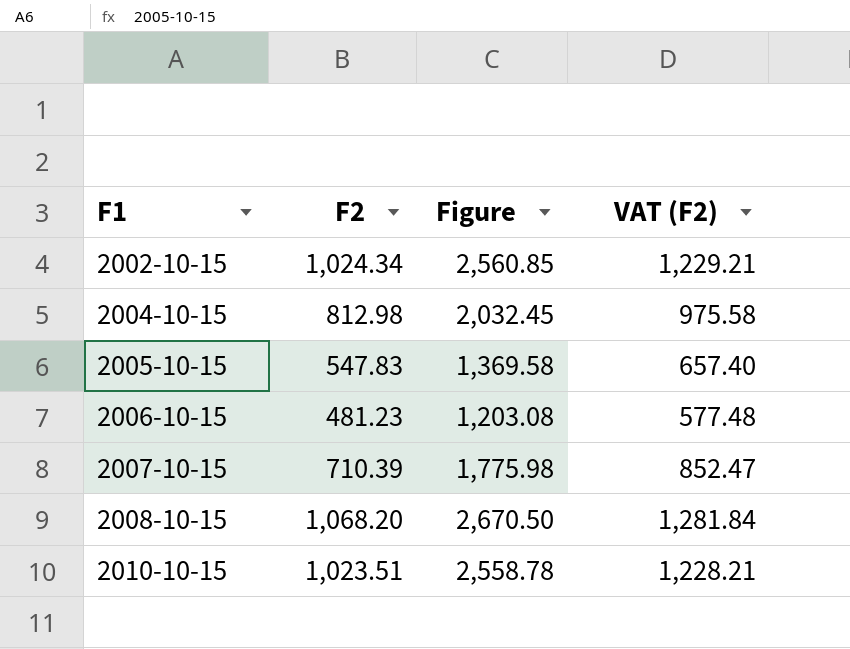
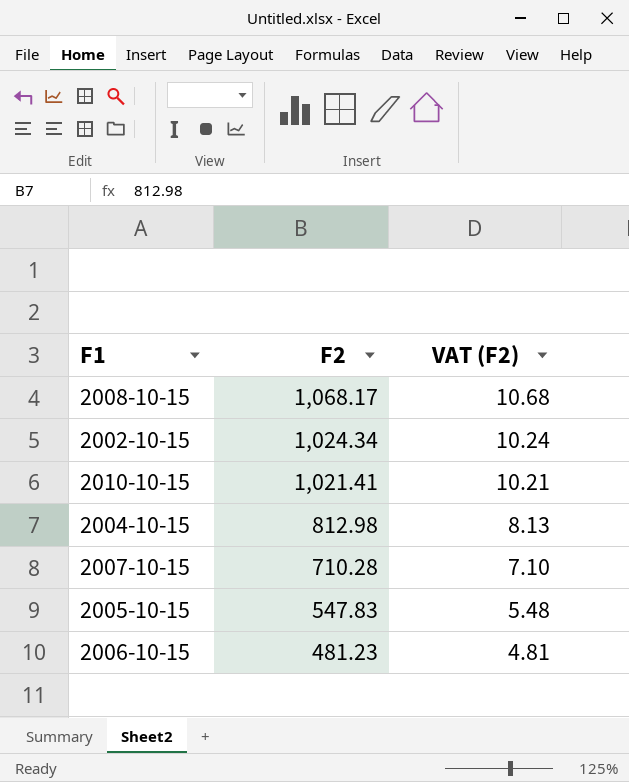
row order: F1 ascending -> F2 descending
column Figure | formula: [F2] * 2.5 -> none
column VAT (F2) | formula: [F2] * 1.2 -> [F2] * 0.01
2008-10-15 | F2: 1,068.20 -> 1,068.17
2010-10-15 | F2: 1,023.51 -> 1,021.41
2007-10-15 | F2: 710.39 -> 710.28

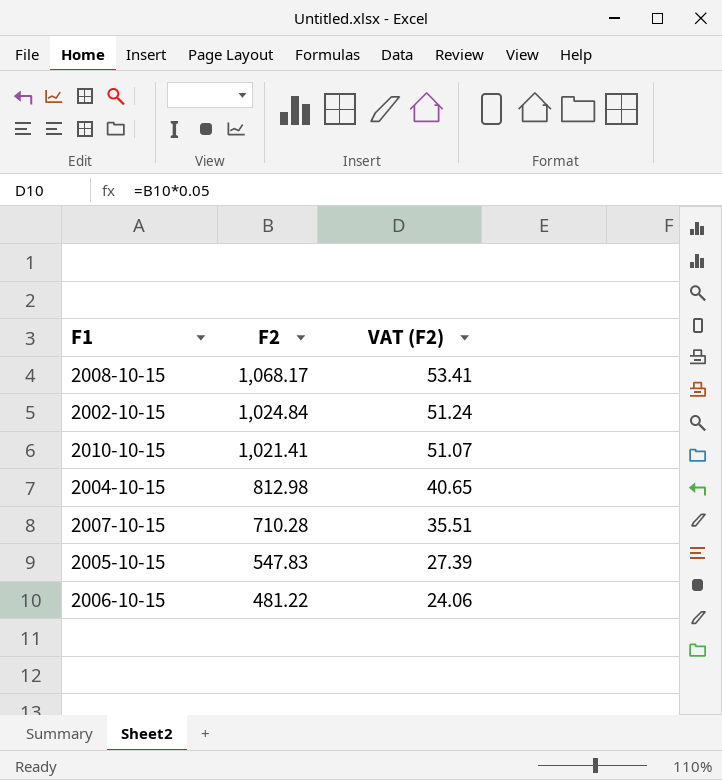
column VAT (F2) | formula: [F2] * 0.01 -> [F2] * 0.05
2002-10-15 | F2: 1,024.34 -> 1,024.84
2006-10-15 | F2: 481.23 -> 481.22

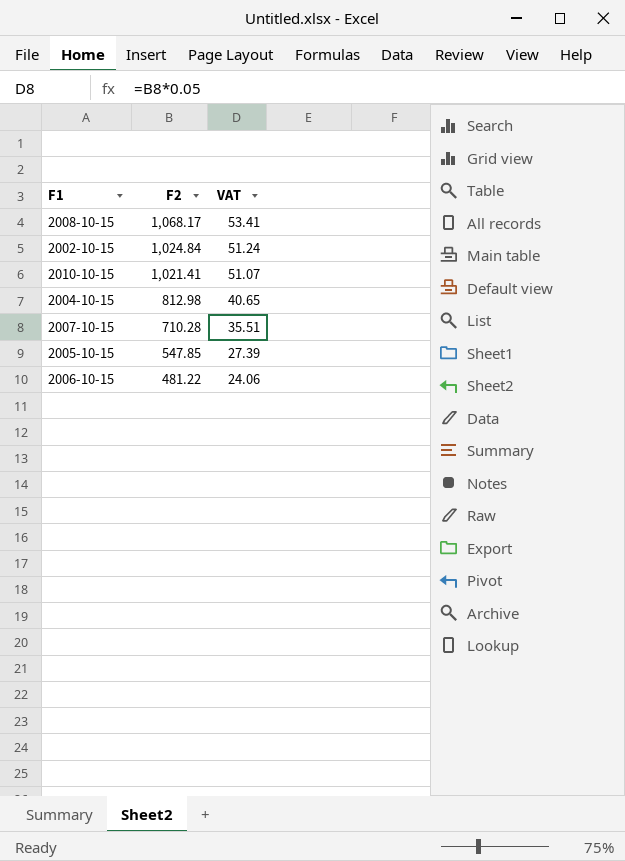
column name: VAT (F2) -> VAT
2005-10-15 | F2: 547.83 -> 547.85

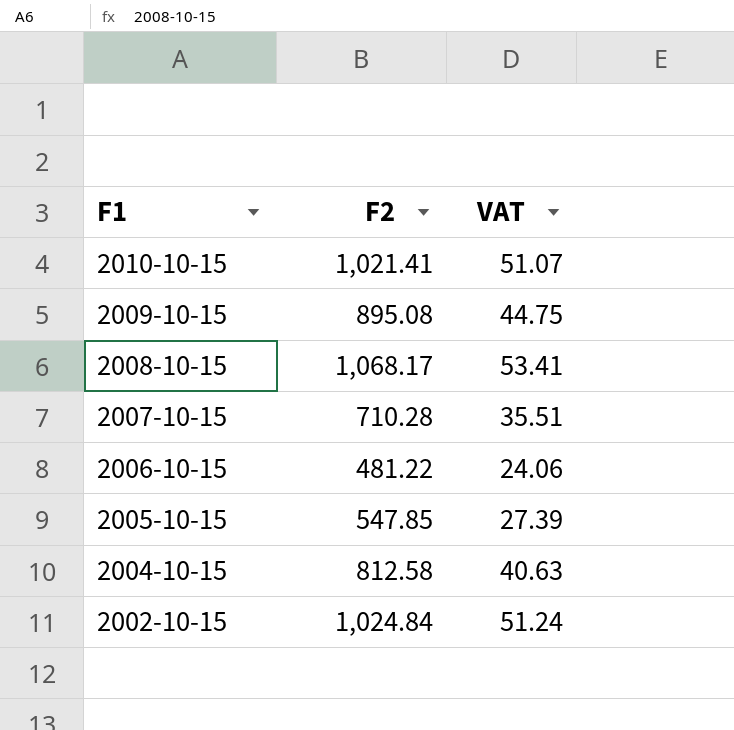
row order: F2 descending -> F1 descending
row 2009-10-15: none -> 895.08 | 44.75
2004-10-15 | F2: 812.98 -> 812.58
2004-10-15 | VAT: 40.65 -> 40.63

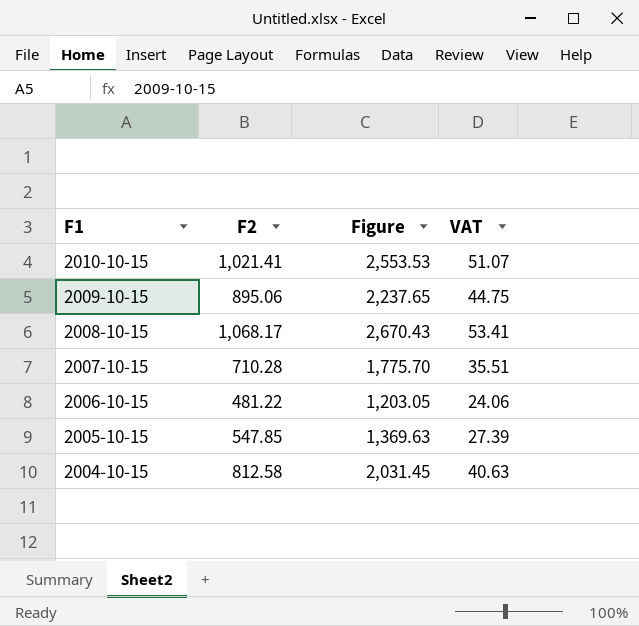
column Figure | formula: none -> [F2] * 2.5
row 2002-10-15: 1,024.84 | 51.24 -> none
2009-10-15 | F2: 895.08 -> 895.06

